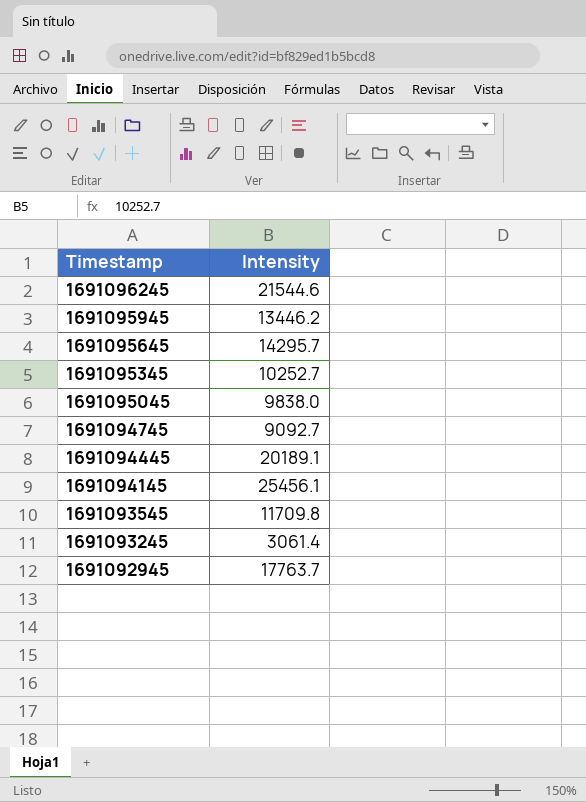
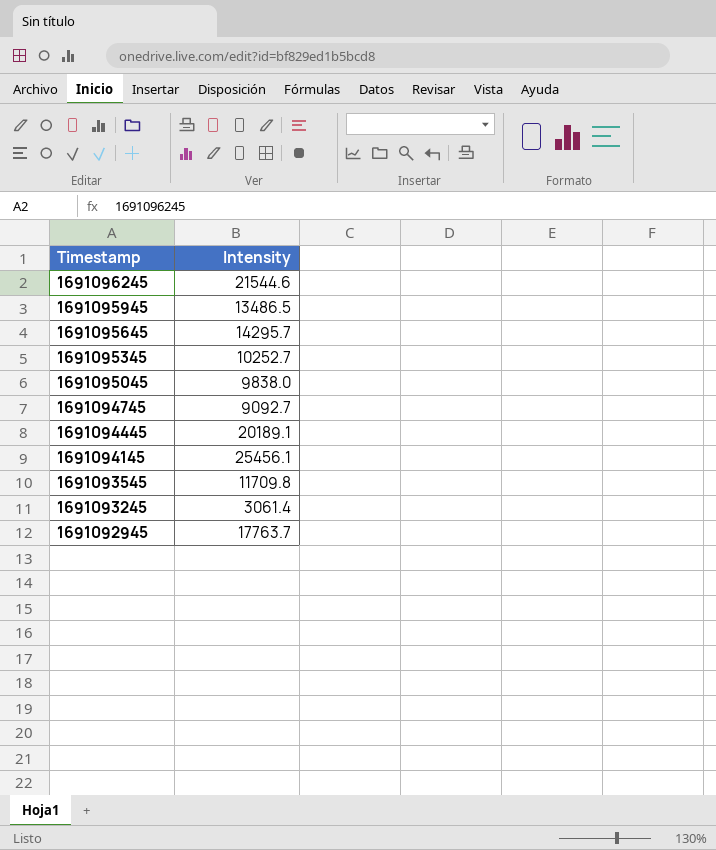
1691095945 | Intensity: 13446.2 -> 13486.5

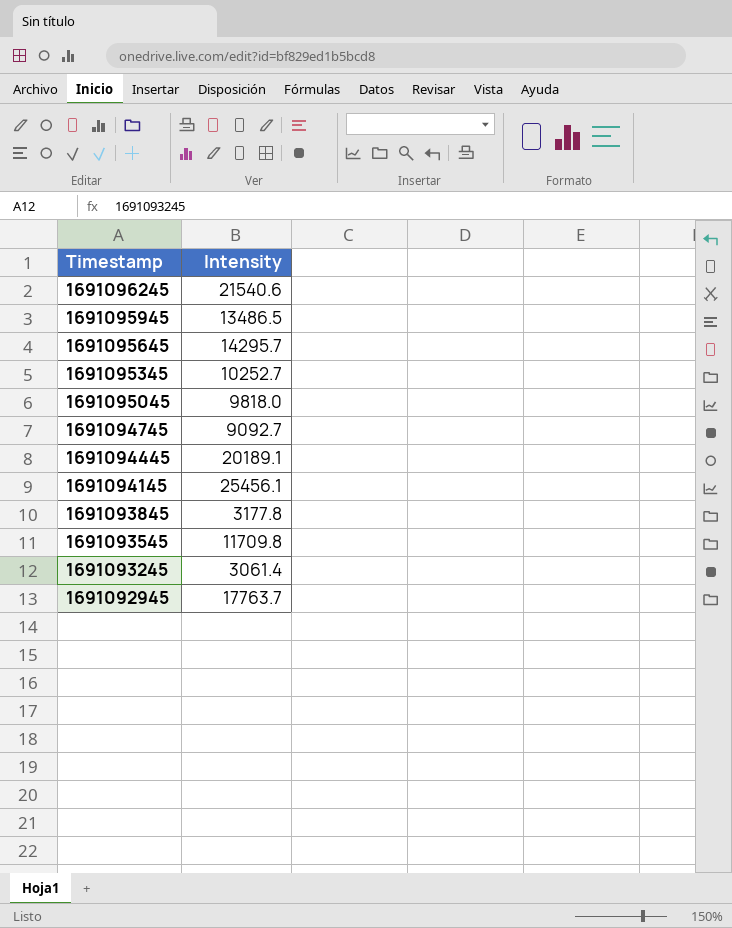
1691096245 | Intensity: 21544.6 -> 21540.6
1691095045 | Intensity: 9838.0 -> 9818.0
row 1691093845: none -> 3177.8

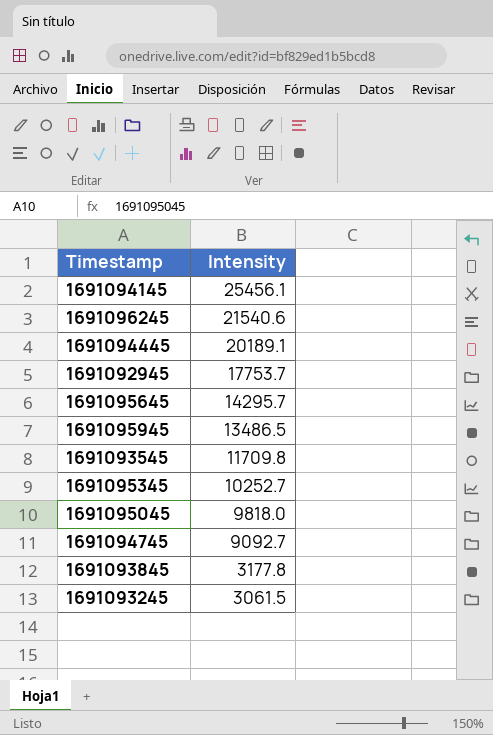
row order: Timestamp descending -> Intensity descending
1691092945 | Intensity: 17763.7 -> 17753.7
1691093245 | Intensity: 3061.4 -> 3061.5

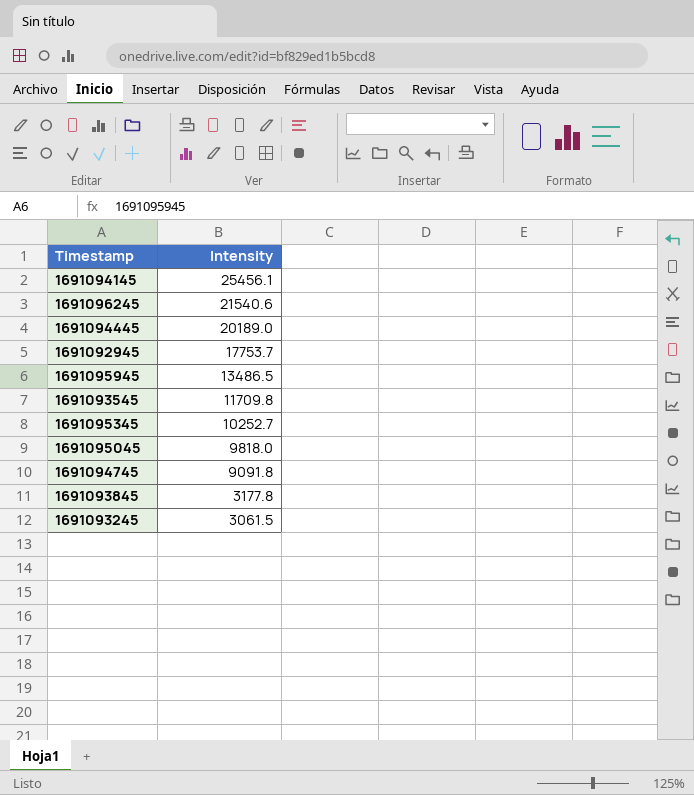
row 1691095645: 14295.7 -> none
1691094445 | Intensity: 20189.1 -> 20189.0
1691094745 | Intensity: 9092.7 -> 9091.8

